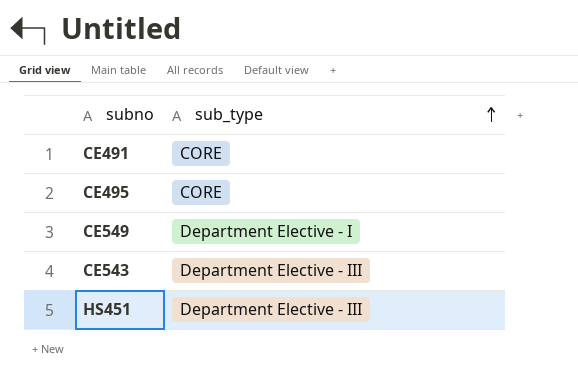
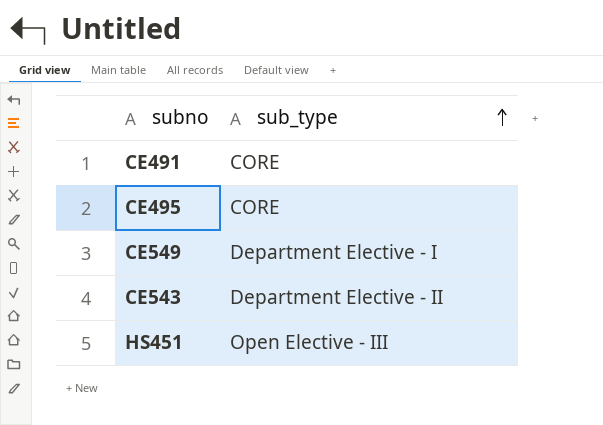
CE543 | sub_type: Department Elective - III -> Department Elective - II
HS451 | sub_type: Department Elective - III -> Open Elective - III

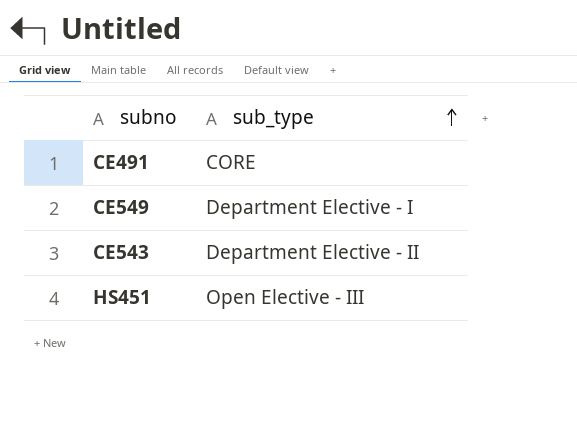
row CE495: CORE -> none

